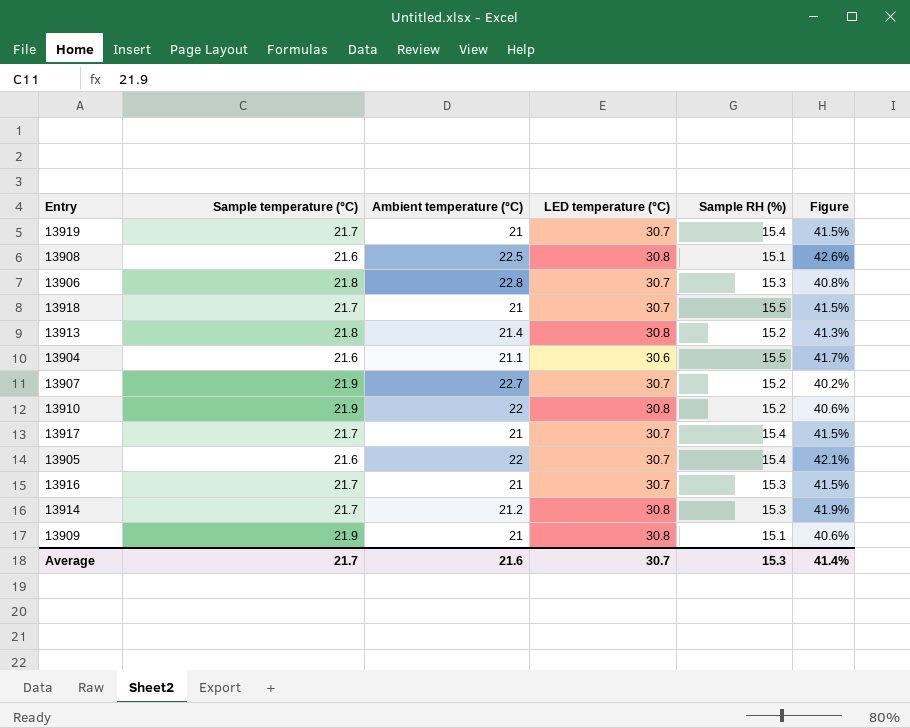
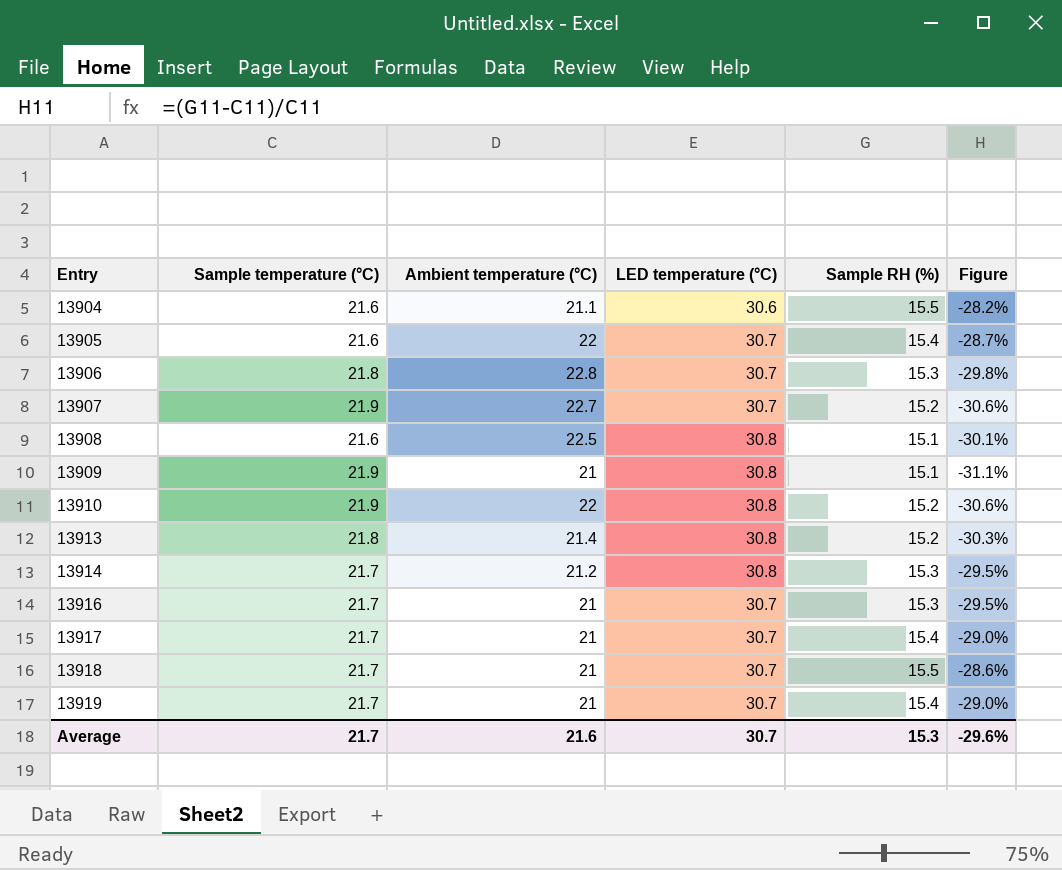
row order: none -> Entry ascending
column Figure | formula: ([LED temperature (°C)] - [Sample temperature (°C)]) / [Sample temperature (°C)] -> ([Sample RH (%)] - [Sample temperature (°C)]) / [Sample temperature (°C)]
Average | Figure: 41.4% -> -29.6%

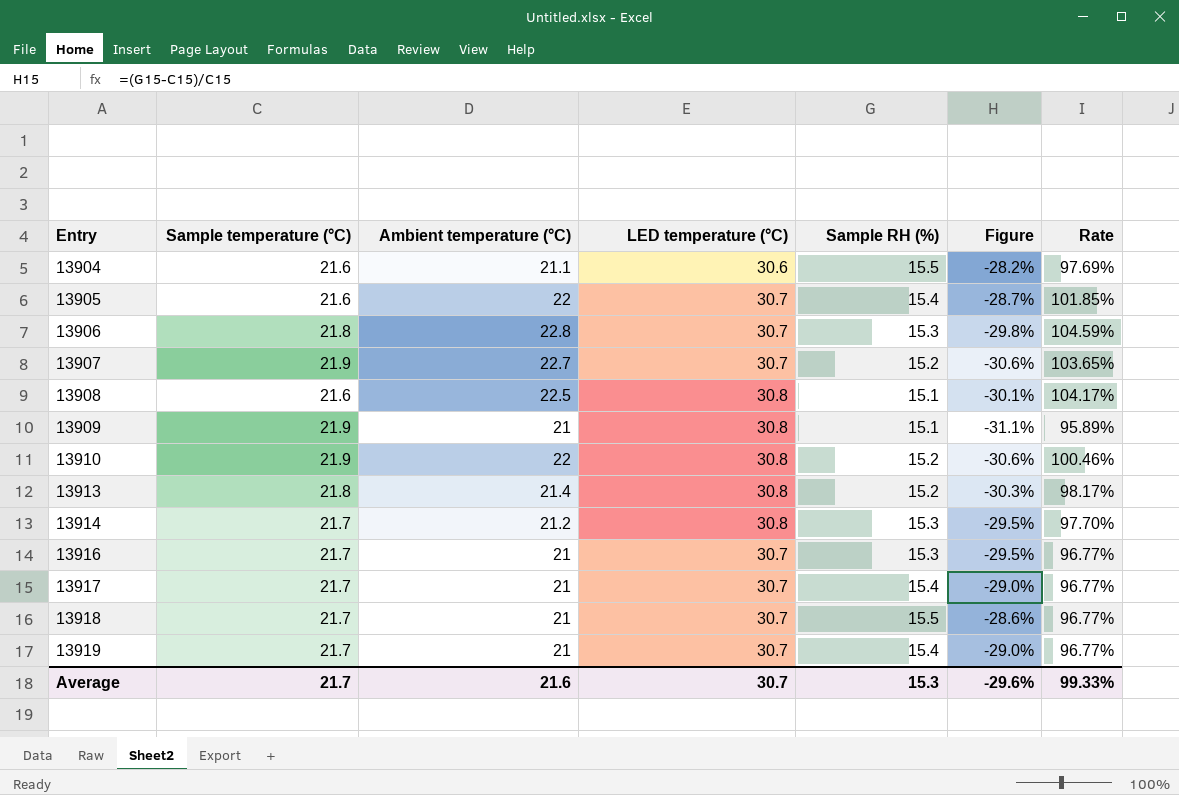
column Rate | formula: none -> [Ambient temperature (°C)] / [Sample temperature (°C)]

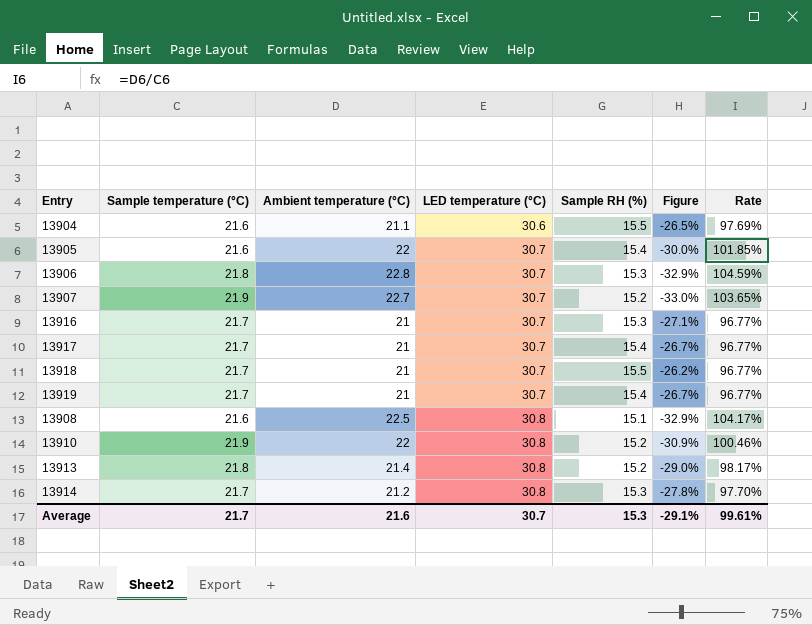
row order: Entry ascending -> LED temperature (°C) ascending
column Figure | formula: ([Sample RH (%)] - [Sample temperature (°C)]) / [Sample temperature (°C)] -> ([Sample RH (%)] - [Ambient temperature (°C)]) / [Ambient temperature (°C)]
row 13909: 21.9 | 21 | 30.8 | 15.1 | -31.1% | 95.89% -> none
Average | Figure: -29.6% -> -29.1%
Average | Rate: 99.33% -> 99.61%

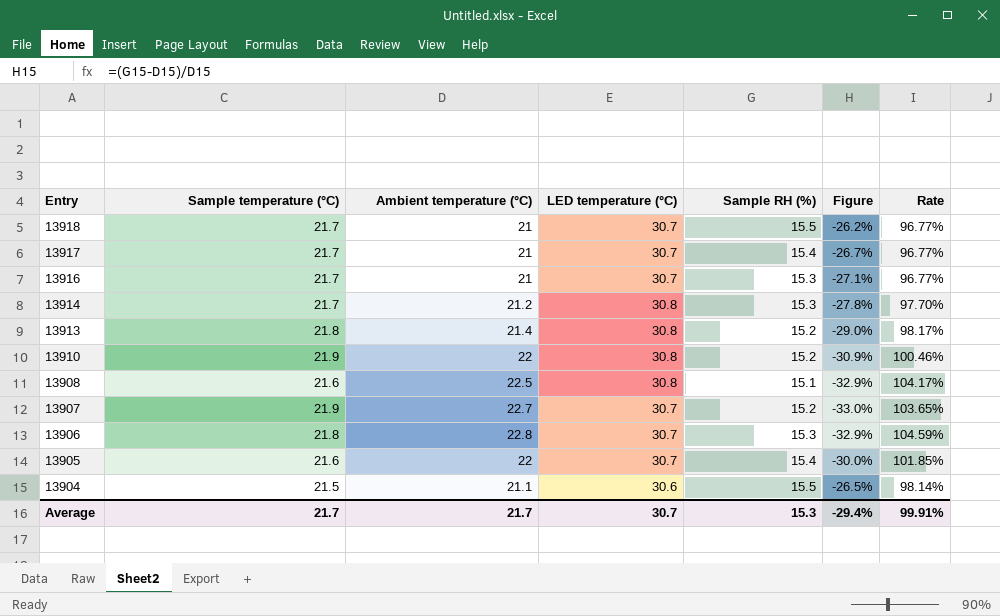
row order: LED temperature (°C) ascending -> Entry descending
row 13919: 21.7 | 21 | 30.7 | 15.4 | -26.7% | 96.77% -> none
13904 | Sample temperature (°C): 21.6 -> 21.5
13904 | Rate: 97.69% -> 98.14%
Average | Ambient temperature (°C): 21.6 -> 21.7
Average | Figure: -29.1% -> -29.4%
Average | Rate: 99.61% -> 99.91%

